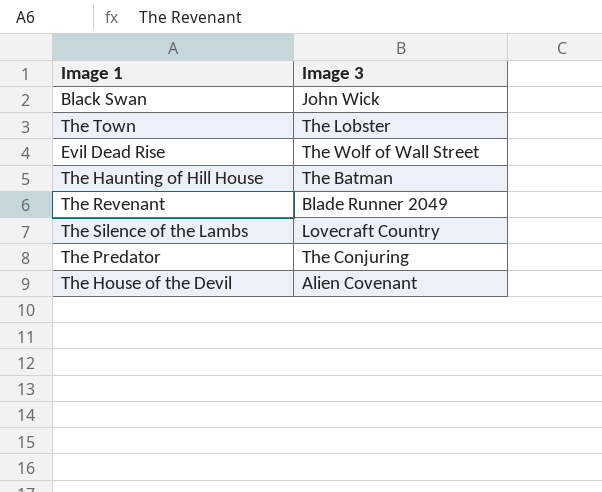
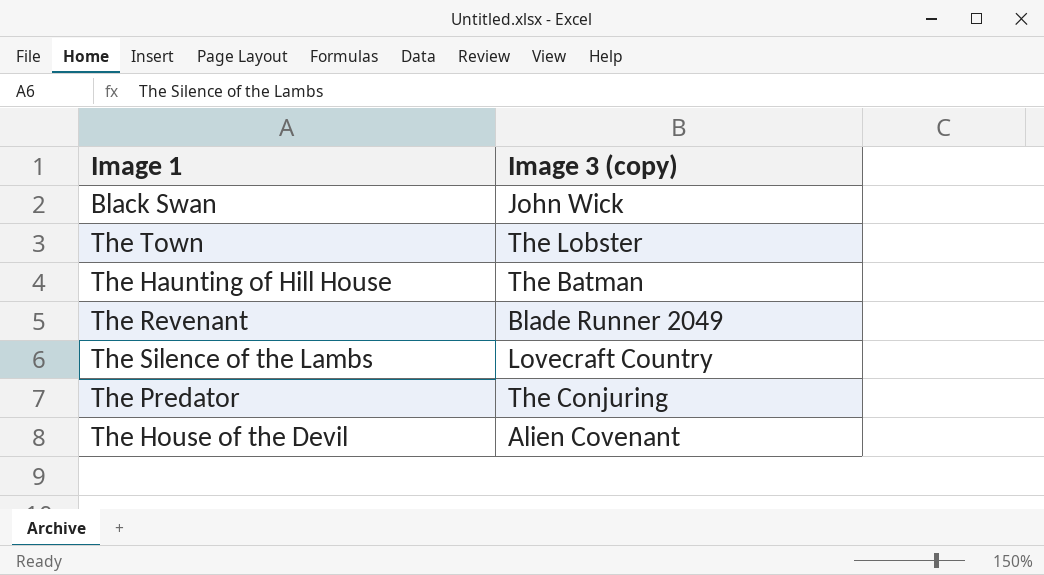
column name: Image 3 -> Image 3 (copy)
row Evil Dead Rise: The Wolf of Wall Street -> none

